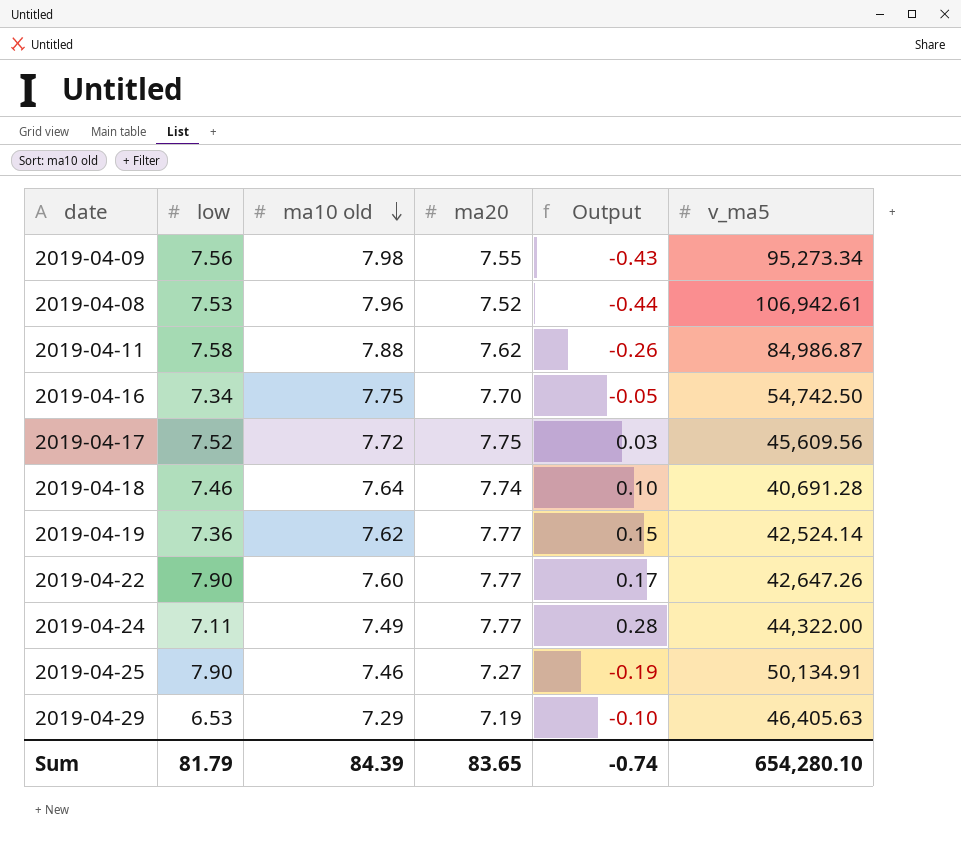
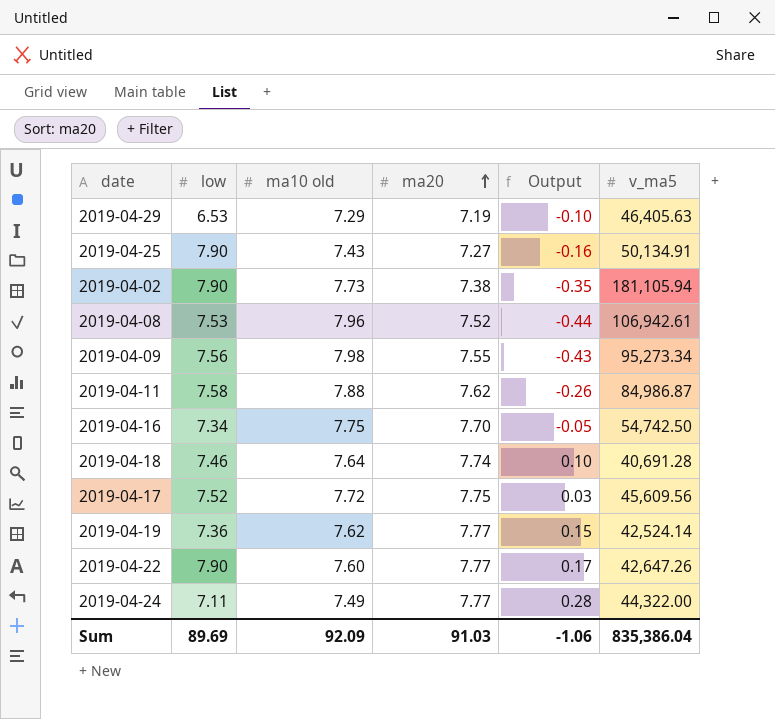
row order: ma10 old descending -> ma20 ascending
2019-04-25 | ma10 old: 7.46 -> 7.43
2019-04-25 | Output: -0.19 -> -0.16
row 2019-04-02: none -> 7.90 | 7.73 | 7.38 | -0.35 | 181,105.94
Sum | low: 81.79 -> 89.69
Sum | ma10 old: 84.39 -> 92.09
Sum | ma20: 83.65 -> 91.03
Sum | Output: -0.74 -> -1.06
Sum | v_ma5: 654,280.10 -> 835,386.04

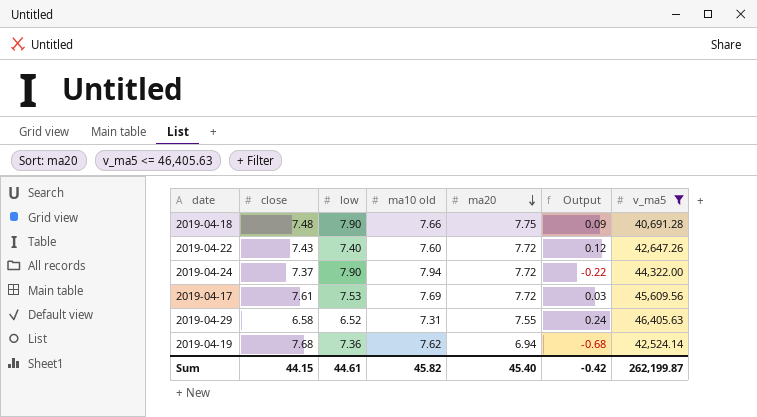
filter: none -> v_ma5 <= 46,405.63
row order: ma20 ascending -> ma20 descending
column close | position: none -> 2
2019-04-18 | low: 7.46 -> 7.90
2019-04-18 | ma10 old: 7.64 -> 7.66
2019-04-18 | ma20: 7.74 -> 7.75
2019-04-18 | Output: 0.10 -> 0.09
2019-04-22 | low: 7.90 -> 7.40
2019-04-22 | ma20: 7.77 -> 7.72
2019-04-22 | Output: 0.17 -> 0.12
2019-04-24 | low: 7.11 -> 7.90
2019-04-24 | ma10 old: 7.49 -> 7.94
2019-04-24 | ma20: 7.77 -> 7.72
2019-04-24 | Output: 0.28 -> -0.22
2019-04-17 | low: 7.52 -> 7.53
2019-04-17 | ma10 old: 7.72 -> 7.69
2019-04-17 | ma20: 7.75 -> 7.72
2019-04-29 | low: 6.53 -> 6.52
2019-04-29 | ma10 old: 7.29 -> 7.31
2019-04-29 | ma20: 7.19 -> 7.55
2019-04-29 | Output: -0.10 -> 0.24
2019-04-19 | ma20: 7.77 -> 6.94
2019-04-19 | Output: 0.15 -> -0.68
Sum | low: 89.69 -> 44.61
Sum | ma10 old: 92.09 -> 45.82
Sum | ma20: 91.03 -> 45.40
Sum | Output: -1.06 -> -0.42
Sum | v_ma5: 835,386.04 -> 262,199.87

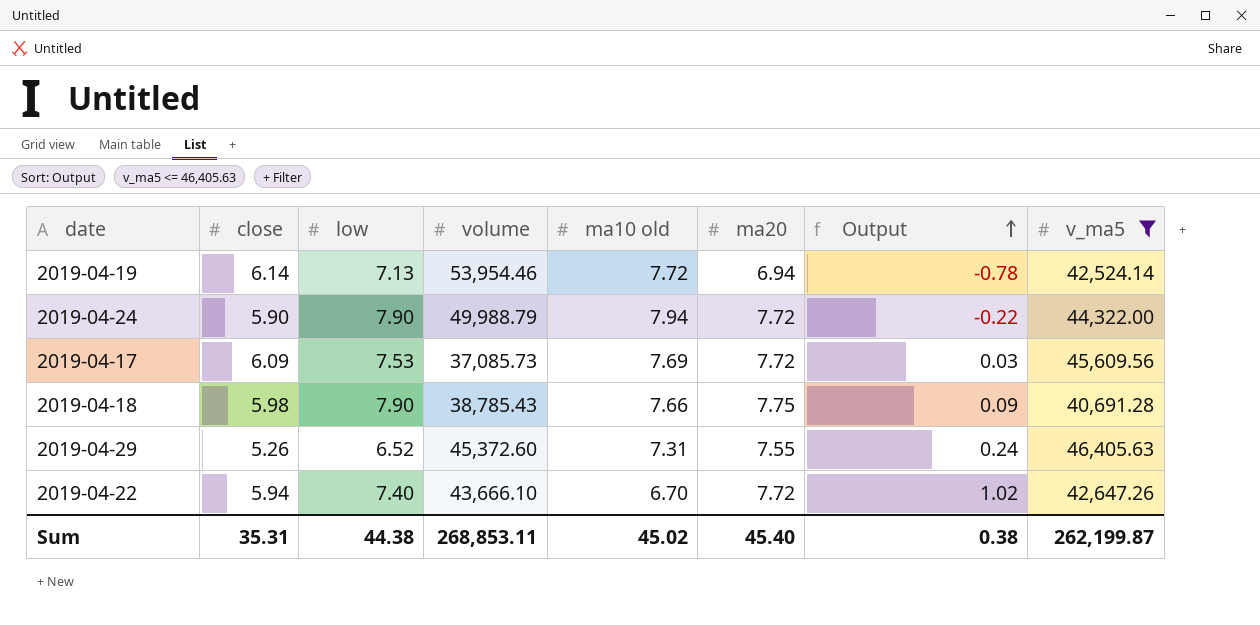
row order: ma20 descending -> Output ascending
column volume | position: none -> 4
2019-04-19 | close: 7.68 -> 6.14
2019-04-19 | low: 7.36 -> 7.13
2019-04-19 | ma10 old: 7.62 -> 7.72
2019-04-19 | Output: -0.68 -> -0.78
2019-04-24 | close: 7.37 -> 5.90
2019-04-17 | close: 7.61 -> 6.09
2019-04-18 | close: 7.48 -> 5.98
2019-04-29 | close: 6.58 -> 5.26
2019-04-22 | close: 7.43 -> 5.94
2019-04-22 | ma10 old: 7.60 -> 6.70
2019-04-22 | Output: 0.12 -> 1.02
Sum | close: 44.15 -> 35.31
Sum | low: 44.61 -> 44.38
Sum | ma10 old: 45.82 -> 45.02
Sum | Output: -0.42 -> 0.38

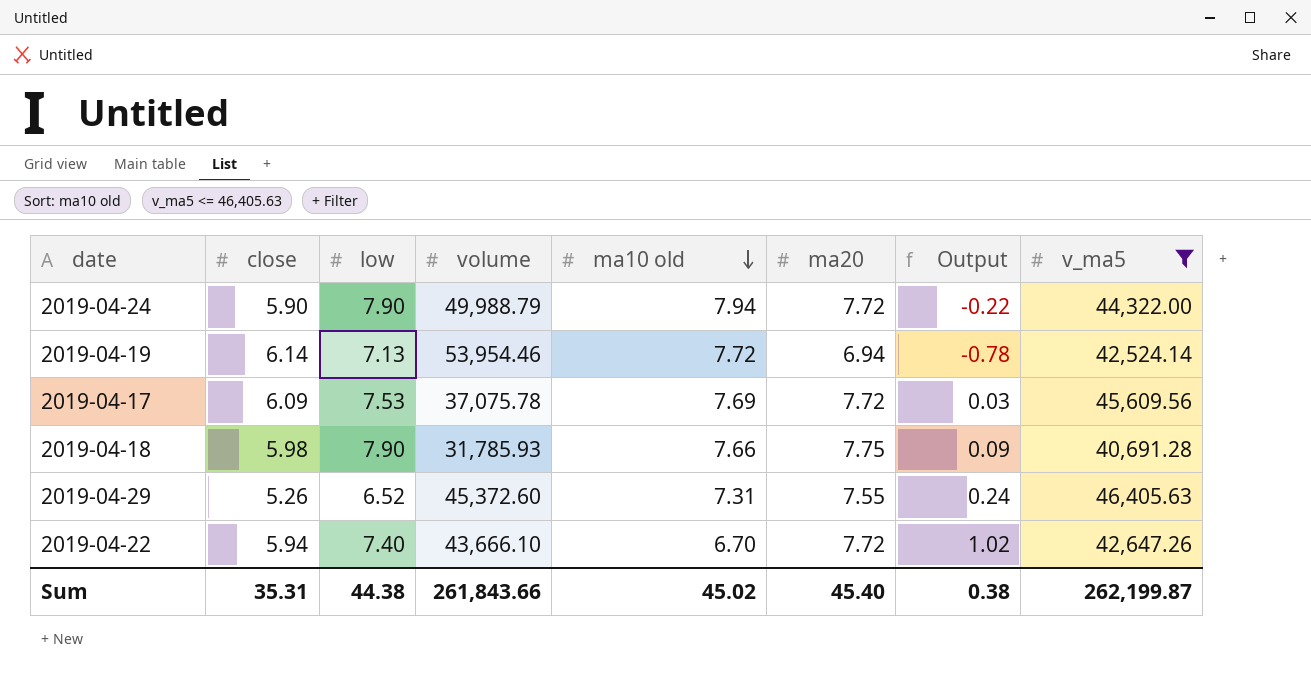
row order: Output ascending -> ma10 old descending
2019-04-17 | volume: 37,085.73 -> 37,075.78
2019-04-18 | volume: 38,785.43 -> 31,785.93
Sum | volume: 268,853.11 -> 261,843.66

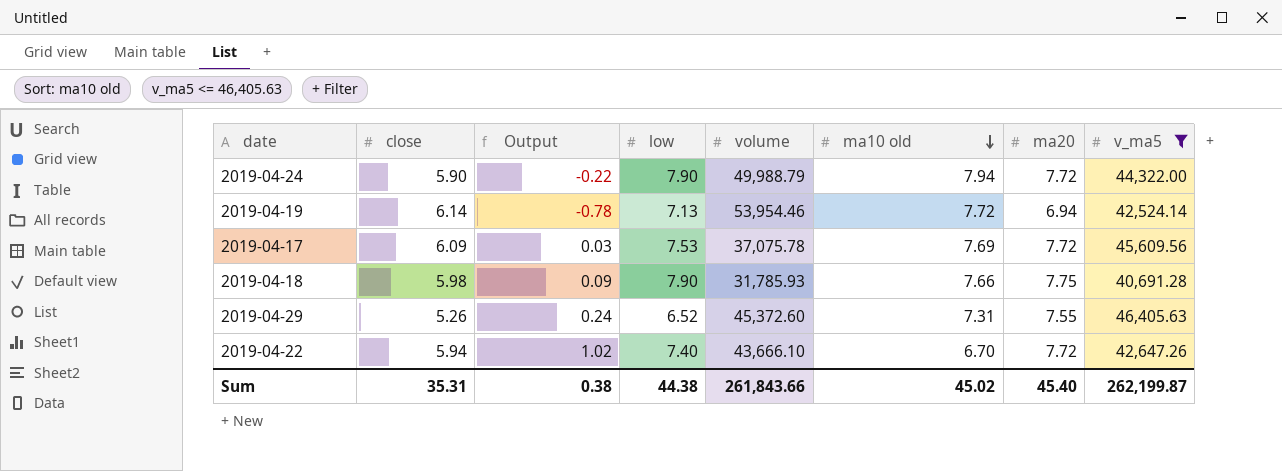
column Output | position: 7 -> 3

